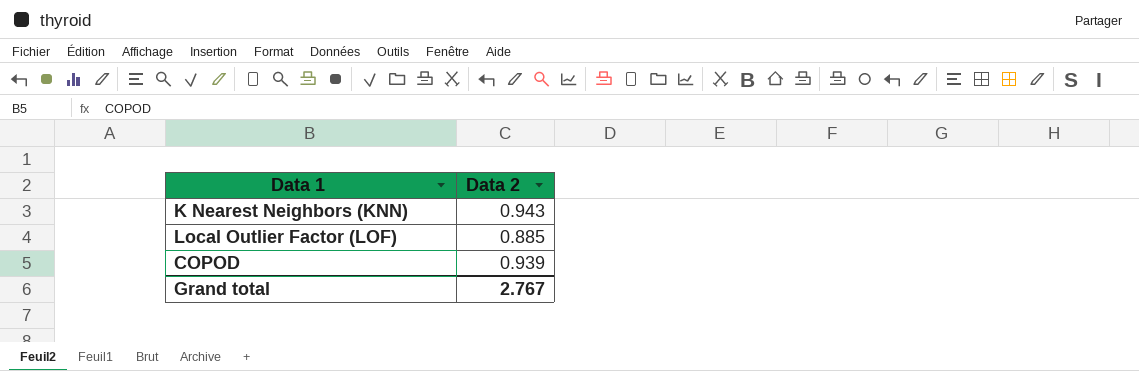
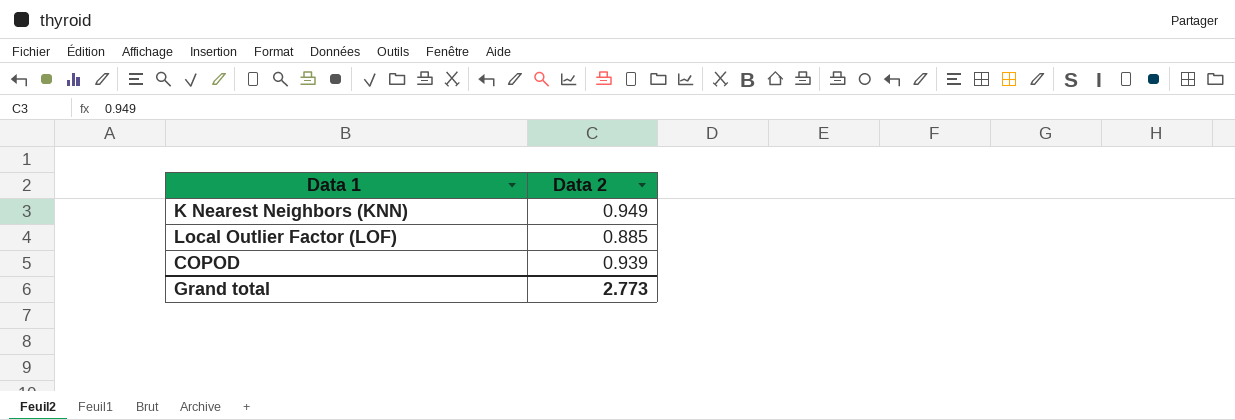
K Nearest Neighbors (KNN) | Data 2: 0.943 -> 0.949
Grand total | Data 2: 2.767 -> 2.773

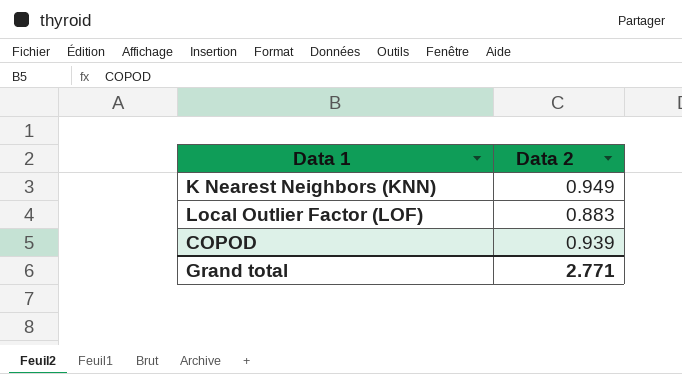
Local Outlier Factor (LOF) | Data 2: 0.885 -> 0.883
Grand total | Data 2: 2.773 -> 2.771

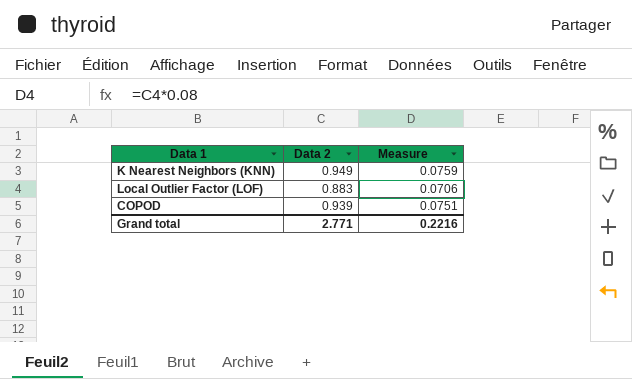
column Measure | formula: none -> [Data 2] * 0.08

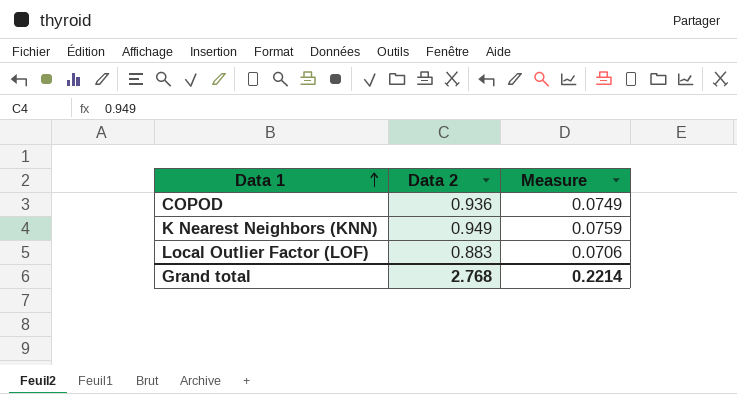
row order: none -> Data 1 ascending
COPOD | Data 2: 0.939 -> 0.936
COPOD | Measure: 0.0751 -> 0.0749
Grand total | Data 2: 2.771 -> 2.768
Grand total | Measure: 0.2216 -> 0.2214

